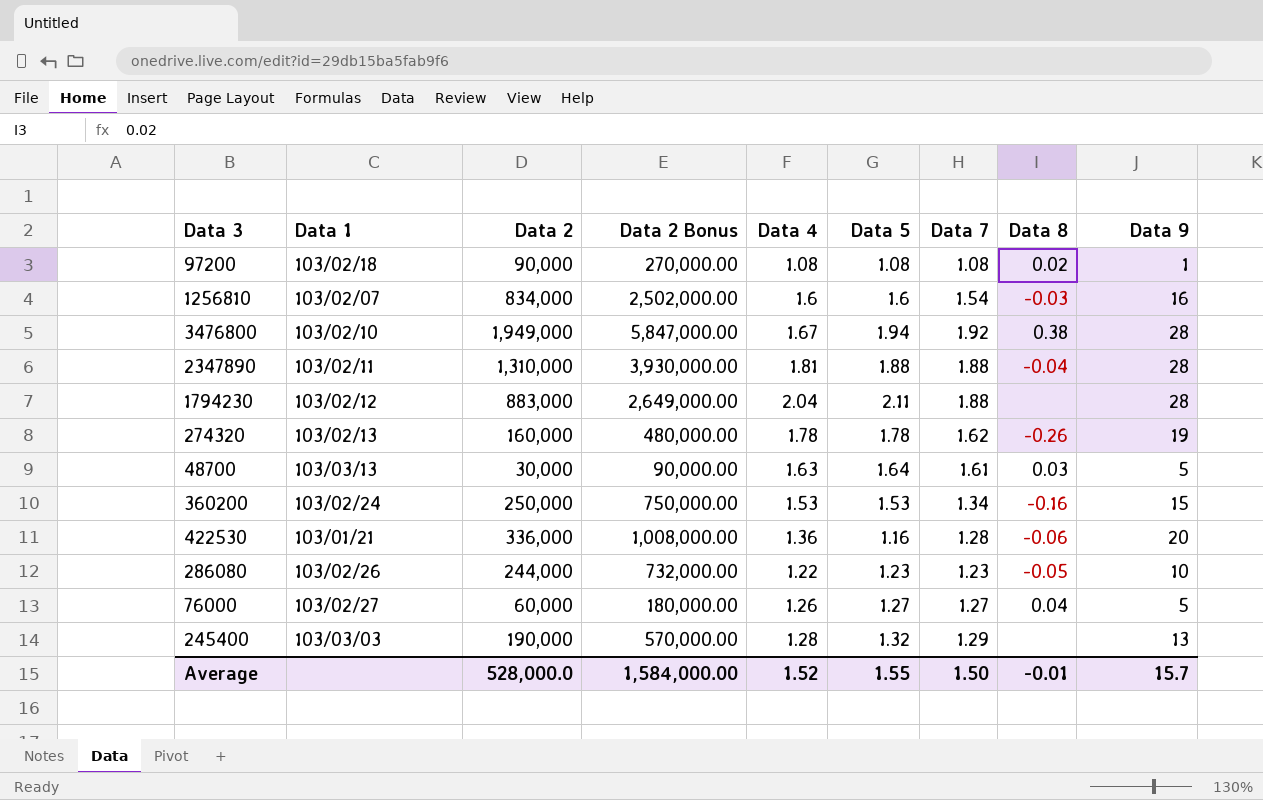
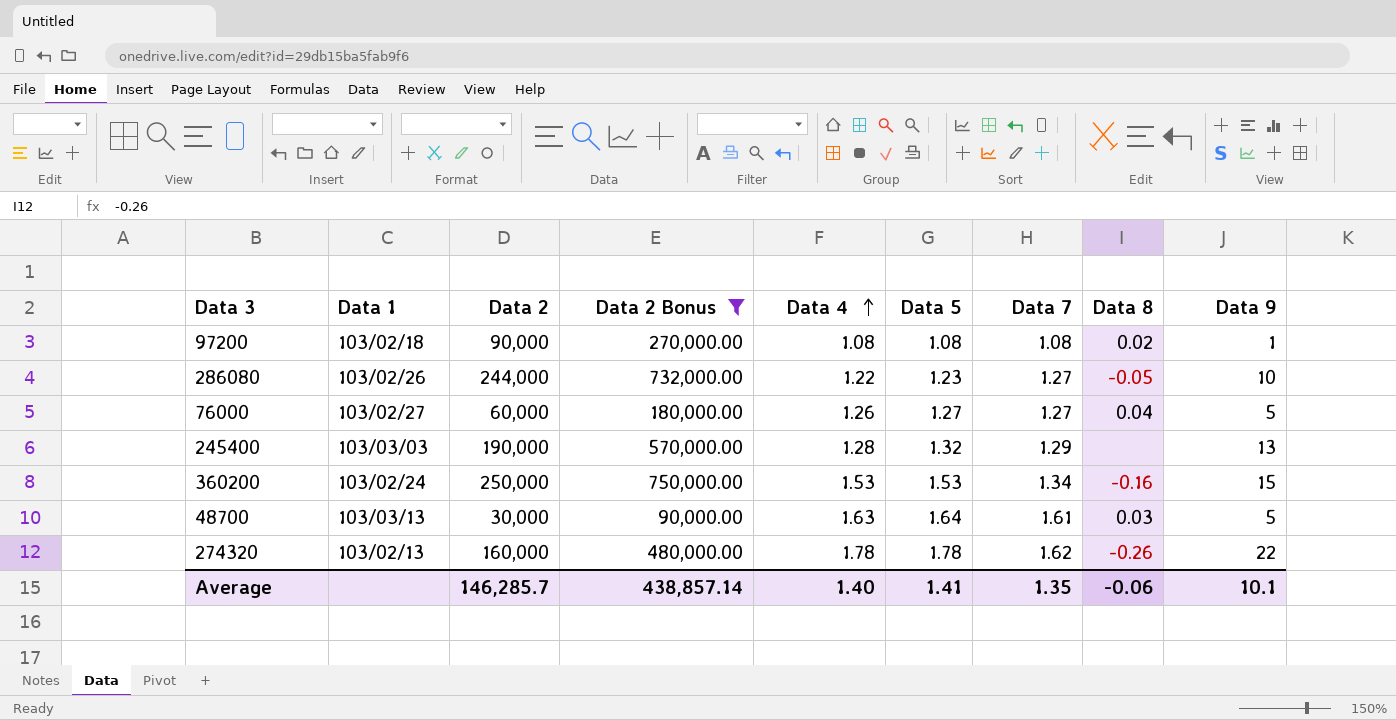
filter: none -> Data 2 Bonus <= 750,000.00
row order: none -> Data 4 ascending
286080 | Data 7: 1.23 -> 1.27
274320 | Data 9: 19 -> 22
Average | Data 2: 528,000.0 -> 146,285.7
Average | Data 2 Bonus: 1,584,000.00 -> 438,857.14
Average | Data 4: 1.52 -> 1.40
Average | Data 5: 1.55 -> 1.41
Average | Data 7: 1.50 -> 1.35
Average | Data 8: -0.01 -> -0.06
Average | Data 9: 15.7 -> 10.1

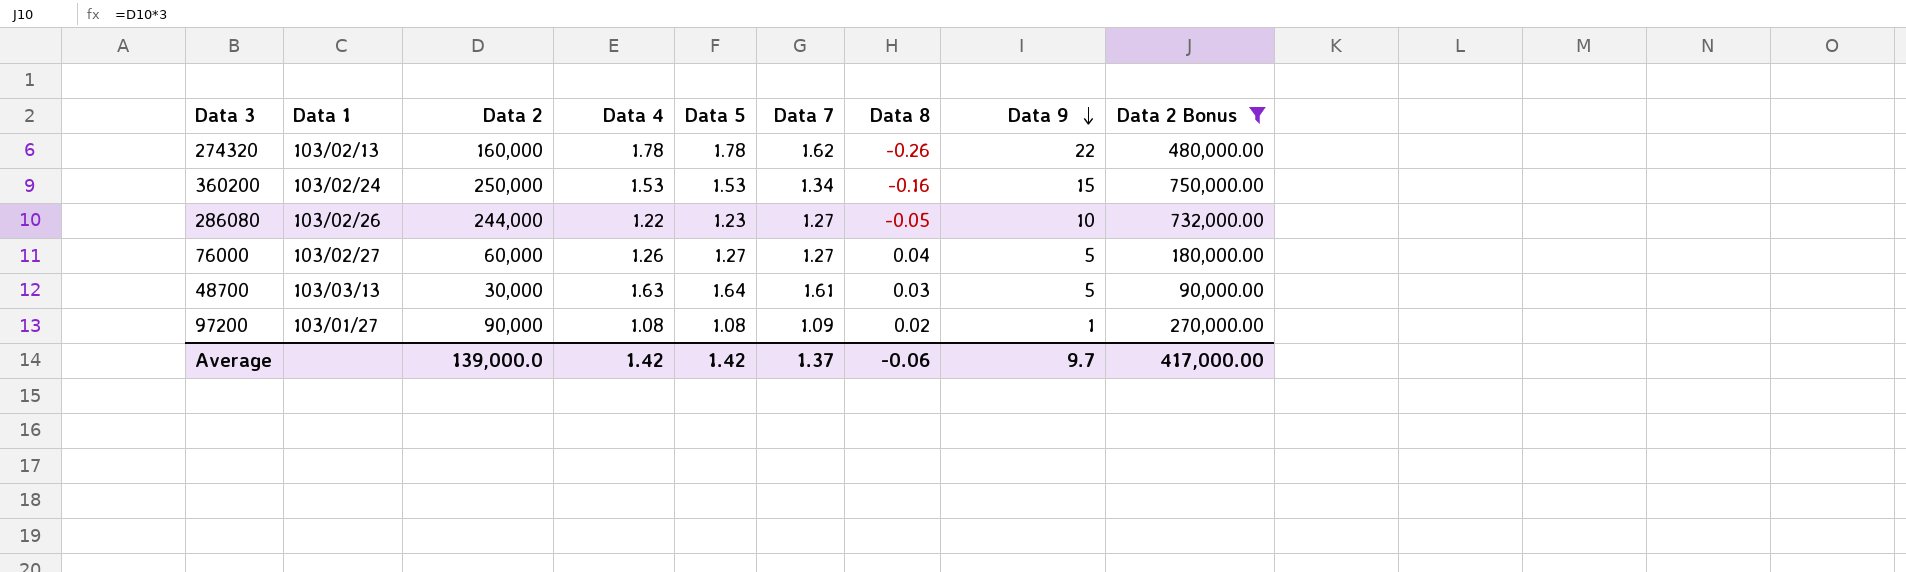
row order: Data 4 ascending -> Data 9 descending
column Data 2 Bonus | position: 4 -> 9
row 245400: 103/03/03 | 190,000 | 570,000.00 | 1.28 | 1.32 | 1.29 | none | 13 -> none
97200 | Data 1: 103/02/18 -> 103/01/27
97200 | Data 7: 1.08 -> 1.09
Average | Data 2: 146,285.7 -> 139,000.0
Average | Data 4: 1.40 -> 1.42
Average | Data 5: 1.41 -> 1.42
Average | Data 7: 1.35 -> 1.37
Average | Data 9: 10.1 -> 9.7
Average | Data 2 Bonus: 438,857.14 -> 417,000.00

